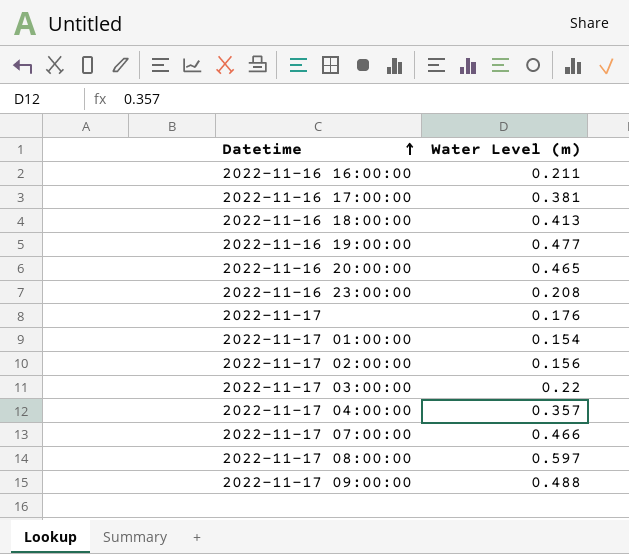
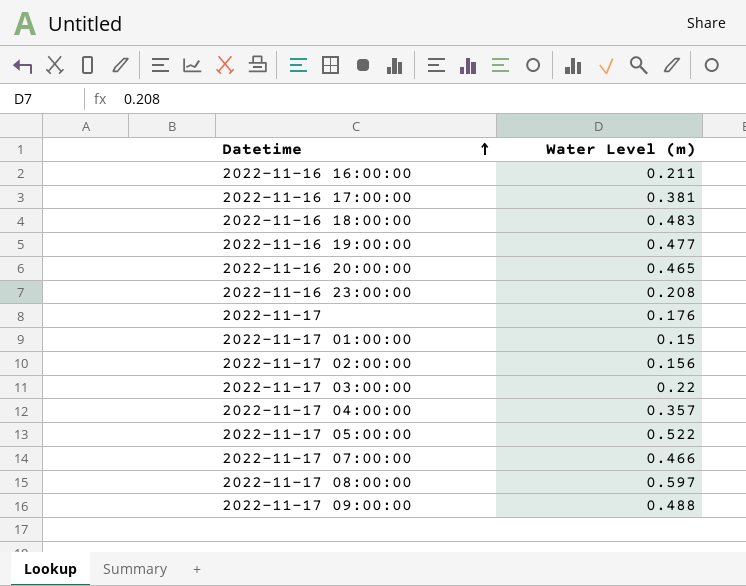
2022-11-16 18:00:00 | Water Level (m): 0.413 -> 0.483
2022-11-17 01:00:00 | Water Level (m): 0.154 -> 0.15
row 2022-11-17 05:00:00: none -> 0.522

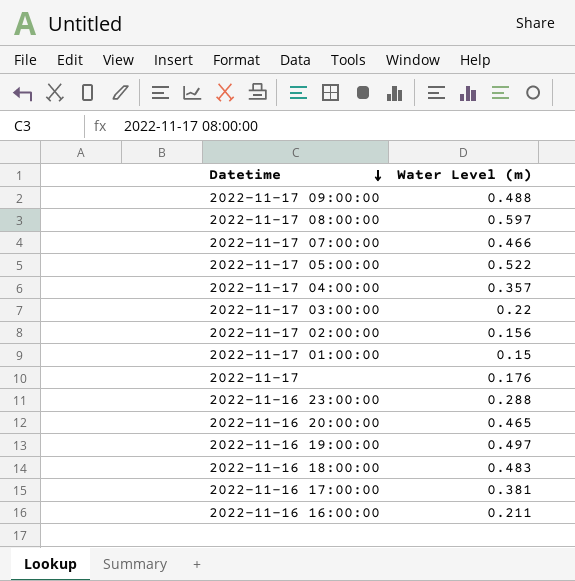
row order: Datetime ascending -> Datetime descending
2022-11-16 23:00:00 | Water Level (m): 0.208 -> 0.288
2022-11-16 19:00:00 | Water Level (m): 0.477 -> 0.497

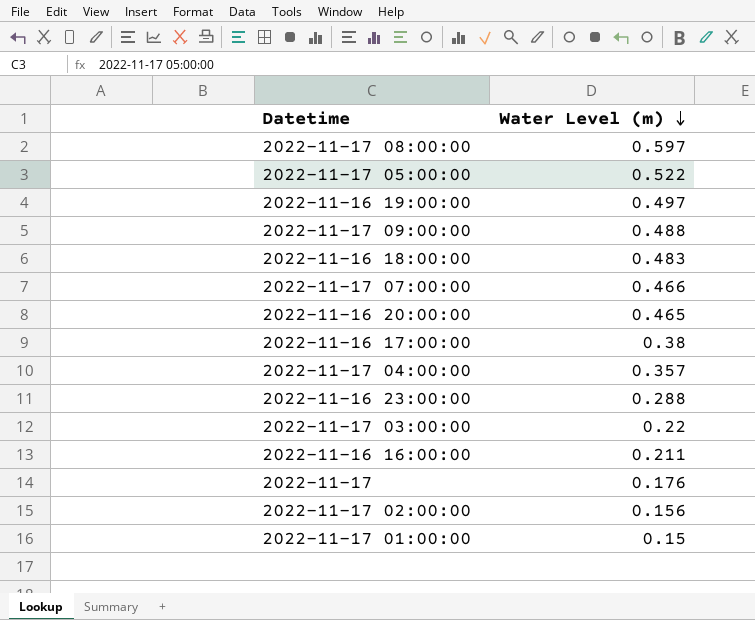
row order: Datetime descending -> Water Level (m) descending
2022-11-16 17:00:00 | Water Level (m): 0.381 -> 0.38

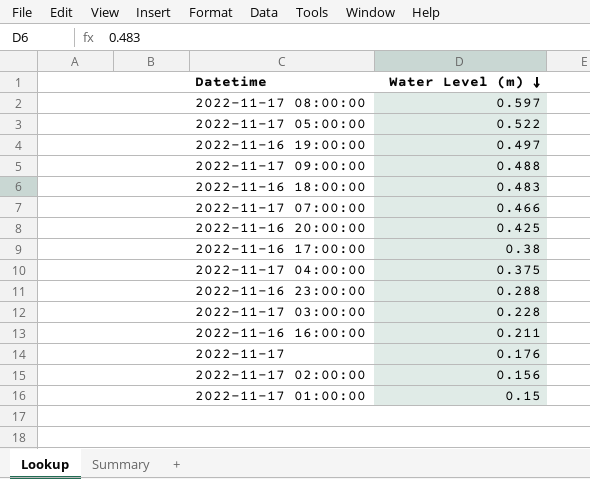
2022-11-16 20:00:00 | Water Level (m): 0.465 -> 0.425
2022-11-17 04:00:00 | Water Level (m): 0.357 -> 0.375
2022-11-17 03:00:00 | Water Level (m): 0.22 -> 0.228

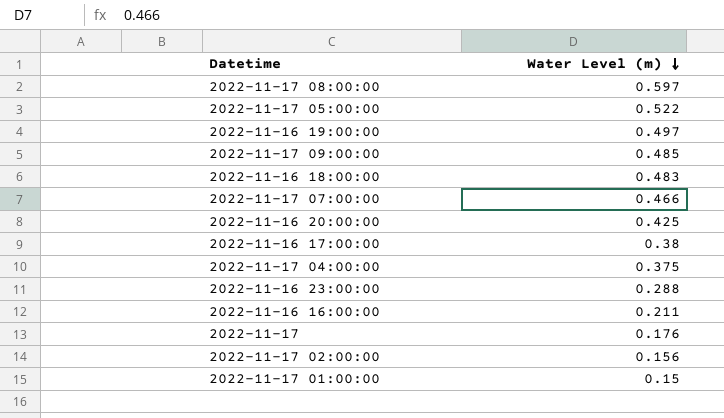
row 2022-11-17 03:00:00: 0.228 -> none
2022-11-17 09:00:00 | Water Level (m): 0.488 -> 0.485

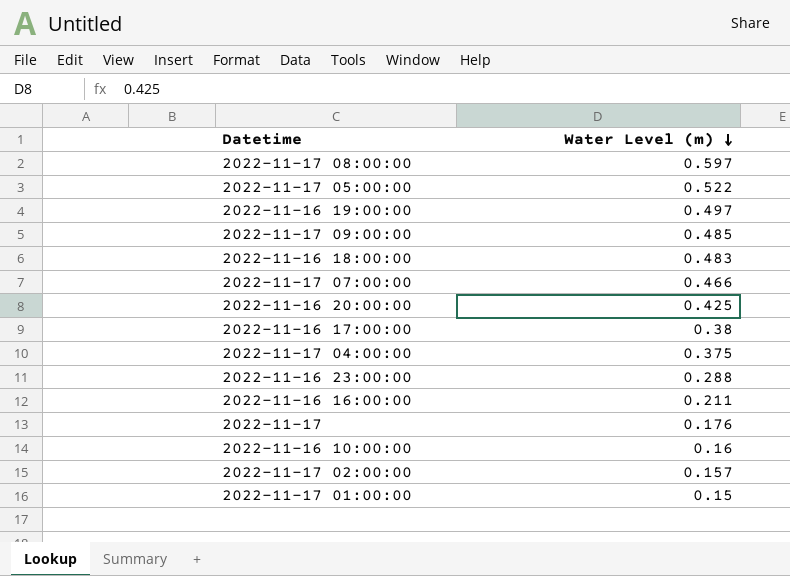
row 2022-11-16 10:00:00: none -> 0.16
2022-11-17 02:00:00 | Water Level (m): 0.156 -> 0.157

